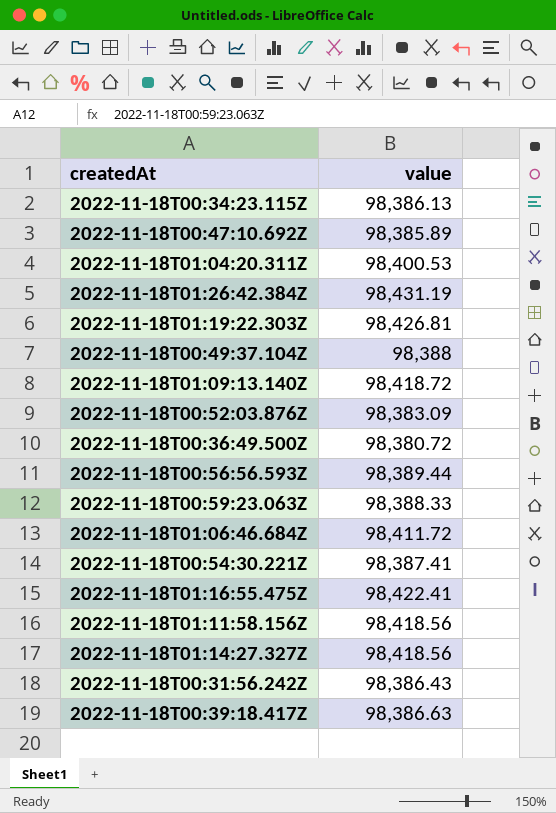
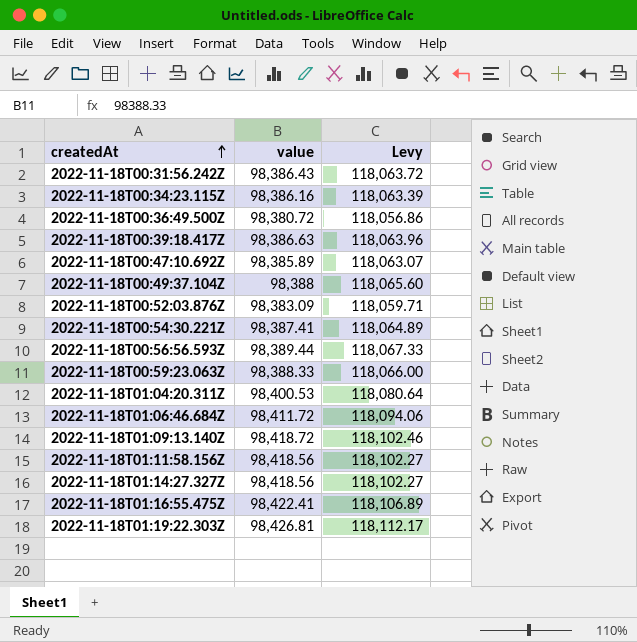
row order: none -> createdAt ascending
column Levy | formula: none -> [value] * 1.2
row 2022-11-18T01:26:42.384Z: 98,431.19 -> none
2022-11-18T00:34:23.115Z | value: 98,386.13 -> 98,386.16

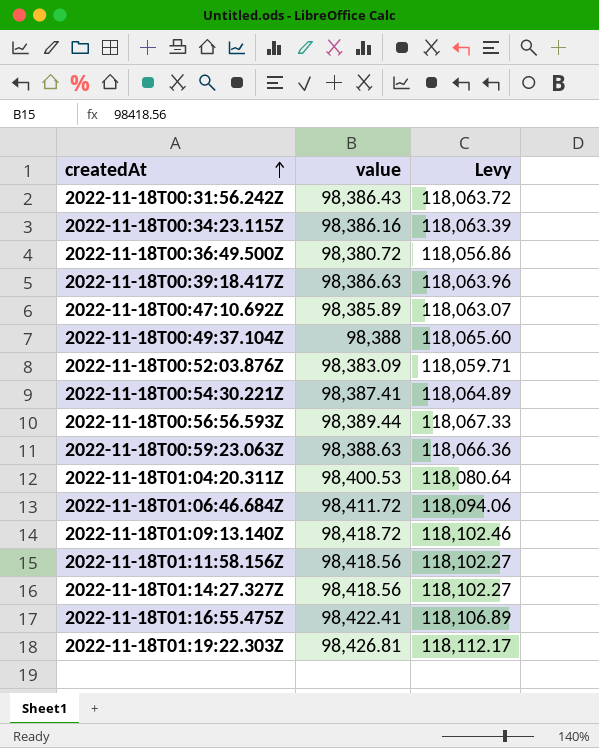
2022-11-18T00:59:23.063Z | value: 98,388.33 -> 98,388.63
2022-11-18T00:59:23.063Z | Levy: 118,066.00 -> 118,066.36

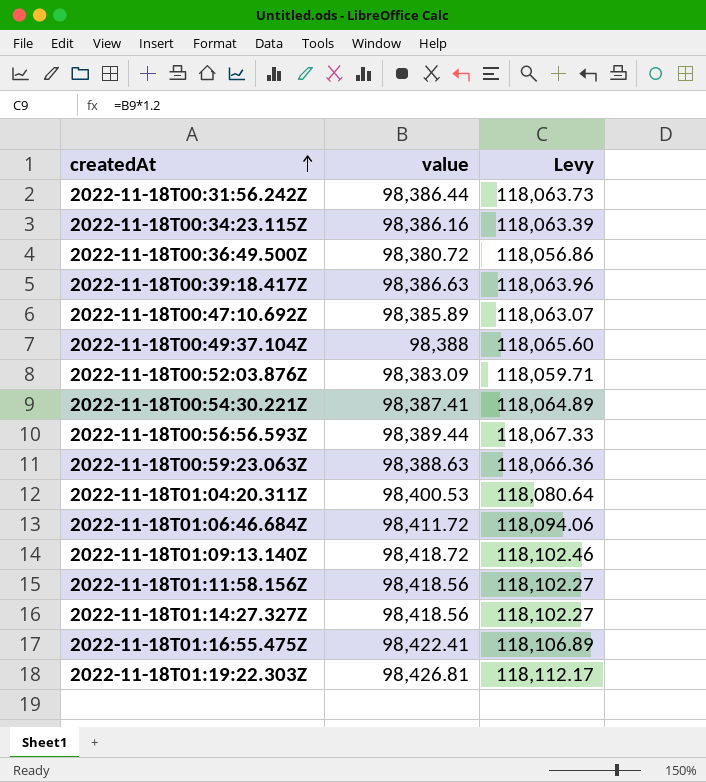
2022-11-18T00:31:56.242Z | value: 98,386.43 -> 98,386.44
2022-11-18T00:31:56.242Z | Levy: 118,063.72 -> 118,063.73

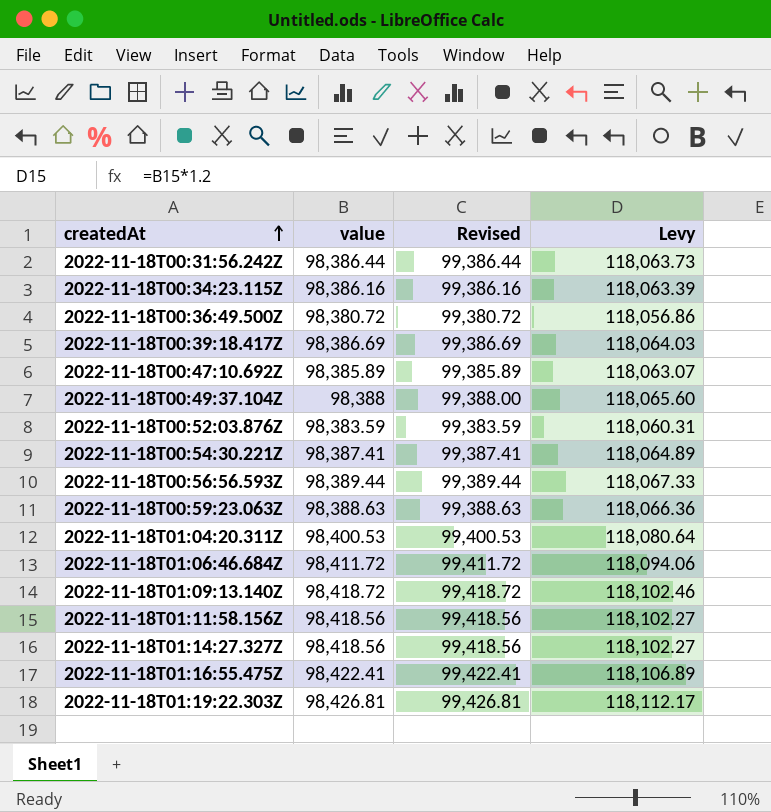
column Revised | formula: none -> [value] + 1000
2022-11-18T00:39:18.417Z | value: 98,386.63 -> 98,386.69
2022-11-18T00:39:18.417Z | Levy: 118,063.96 -> 118,064.03
2022-11-18T00:52:03.876Z | value: 98,383.09 -> 98,383.59
2022-11-18T00:52:03.876Z | Levy: 118,059.71 -> 118,060.31

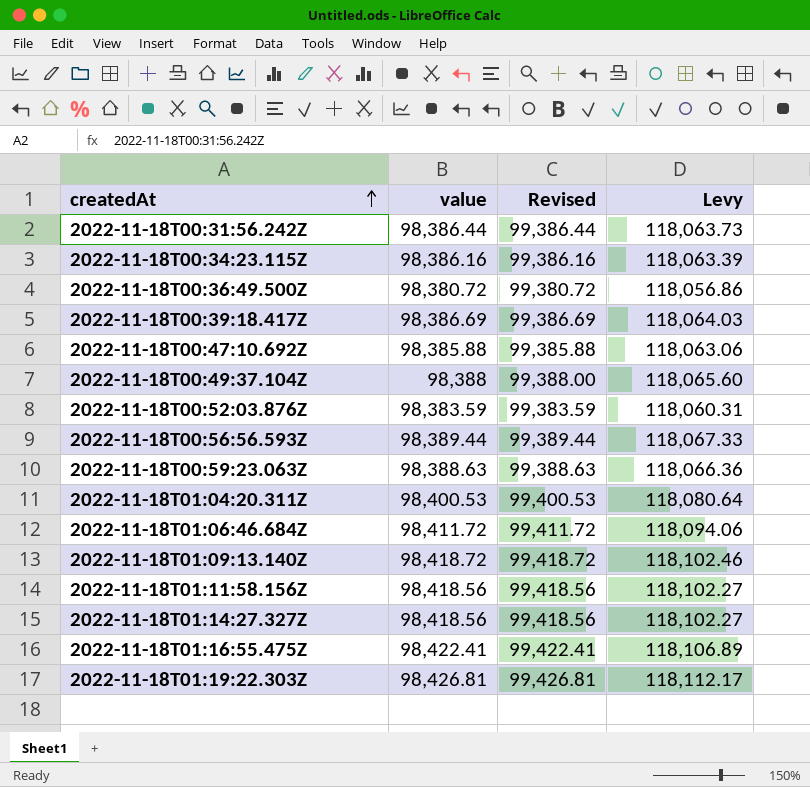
row 2022-11-18T00:54:30.221Z: 98,387.41 | 99,387.41 | 118,064.89 -> none
2022-11-18T00:47:10.692Z | value: 98,385.89 -> 98,385.88
2022-11-18T00:47:10.692Z | Revised: 99,385.89 -> 99,385.88
2022-11-18T00:47:10.692Z | Levy: 118,063.07 -> 118,063.06

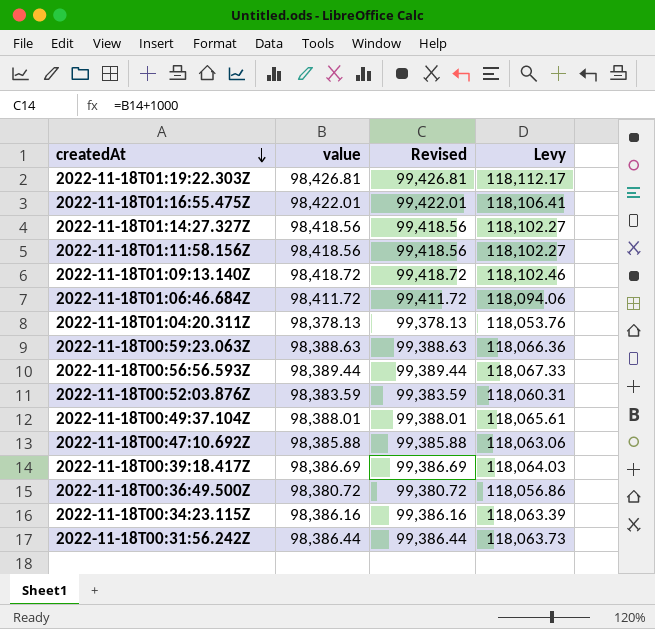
row order: createdAt ascending -> createdAt descending
2022-11-18T01:16:55.475Z | value: 98,422.41 -> 98,422.01
2022-11-18T01:16:55.475Z | Revised: 99,422.41 -> 99,422.01
2022-11-18T01:16:55.475Z | Levy: 118,106.89 -> 118,106.41
2022-11-18T01:04:20.311Z | value: 98,400.53 -> 98,378.13
2022-11-18T01:04:20.311Z | Revised: 99,400.53 -> 99,378.13
2022-11-18T01:04:20.311Z | Levy: 118,080.64 -> 118,053.76
2022-11-18T00:49:37.104Z | value: 98,388 -> 98,388.01
2022-11-18T00:49:37.104Z | Revised: 99,388.00 -> 99,388.01
2022-11-18T00:49:37.104Z | Levy: 118,065.60 -> 118,065.61

